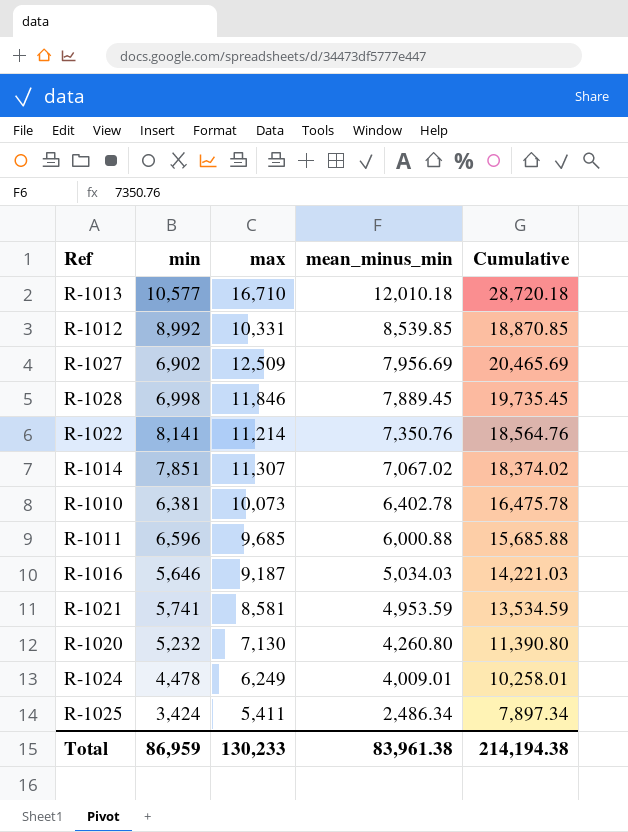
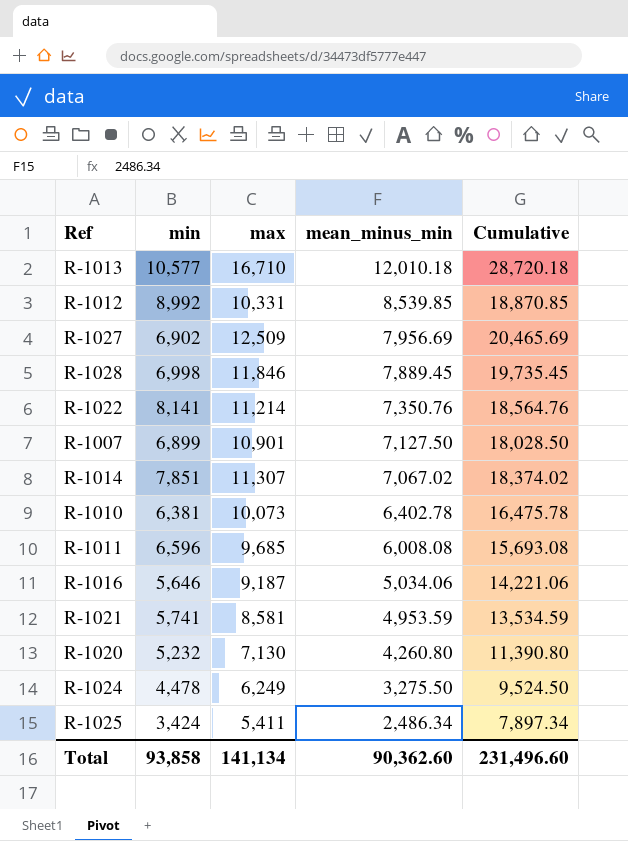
row R-1007: none -> 6,899 | 10,901 | 7,127.50 | 18,028.50
R-1011 | mean_minus_min: 6,000.88 -> 6,008.08
R-1011 | Cumulative: 15,685.88 -> 15,693.08
R-1016 | mean_minus_min: 5,034.03 -> 5,034.06
R-1016 | Cumulative: 14,221.03 -> 14,221.06
R-1024 | mean_minus_min: 4,009.01 -> 3,275.50
R-1024 | Cumulative: 10,258.01 -> 9,524.50
Total | min: 86,959 -> 93,858
Total | max: 130,233 -> 141,134
Total | mean_minus_min: 83,961.38 -> 90,362.60
Total | Cumulative: 214,194.38 -> 231,496.60

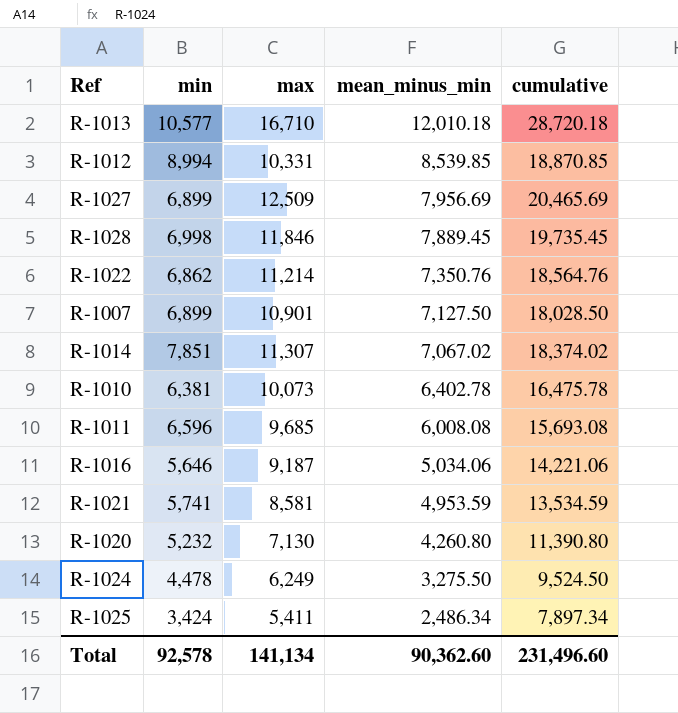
column name: Cumulative -> cumulative
R-1012 | min: 8,992 -> 8,994
R-1027 | min: 6,902 -> 6,899
R-1022 | min: 8,141 -> 6,862
Total | min: 93,858 -> 92,578

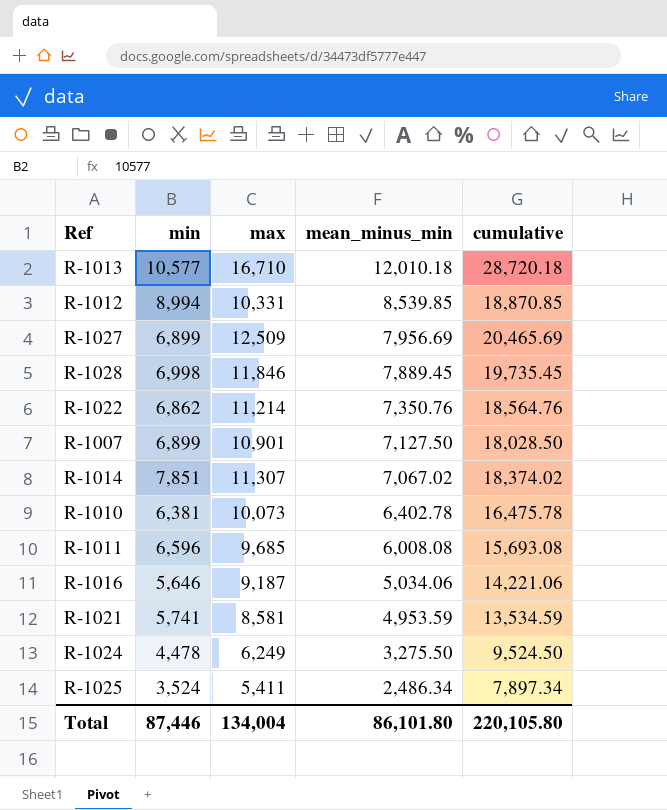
row R-1020: 5,232 | 7,130 | 4,260.80 | 11,390.80 -> none
R-1025 | min: 3,424 -> 3,524
Total | min: 92,578 -> 87,446
Total | max: 141,134 -> 134,004
Total | mean_minus_min: 90,362.60 -> 86,101.80
Total | cumulative: 231,496.60 -> 220,105.80

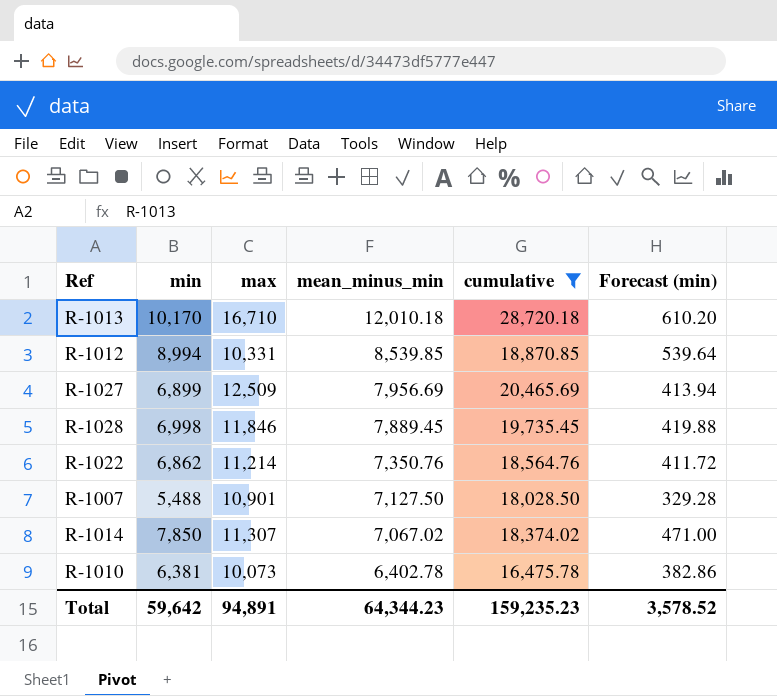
filter: none -> cumulative >= 16,475.78
column Forecast (min) | formula: none -> [min] * 0.06
R-1013 | min: 10,577 -> 10,170
R-1007 | min: 6,899 -> 5,488
R-1014 | min: 7,851 -> 7,850
Total | min: 87,446 -> 59,642
Total | max: 134,004 -> 94,891
Total | mean_minus_min: 86,101.80 -> 64,344.23
Total | cumulative: 220,105.80 -> 159,235.23

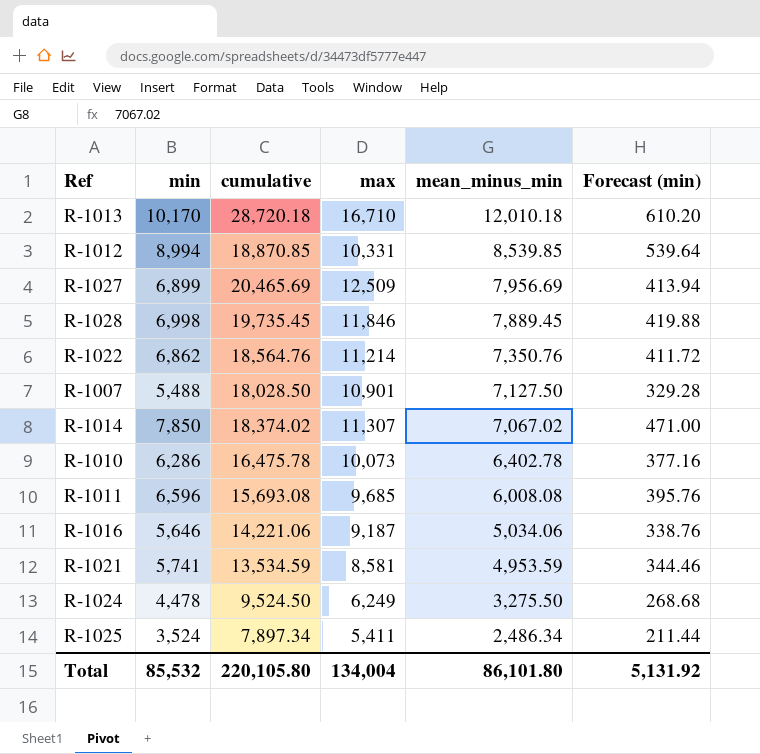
filter: cumulative >= 16,475.78 -> none
column cumulative | position: 5 -> 3
R-1010 | min: 6,381 -> 6,286
R-1010 | Forecast (min): 382.86 -> 377.16
Total | min: 59,642 -> 85,532
Total | cumulative: 159,235.23 -> 220,105.80
Total | max: 94,891 -> 134,004
Total | mean_minus_min: 64,344.23 -> 86,101.80
Total | Forecast (min): 3,578.52 -> 5,131.92

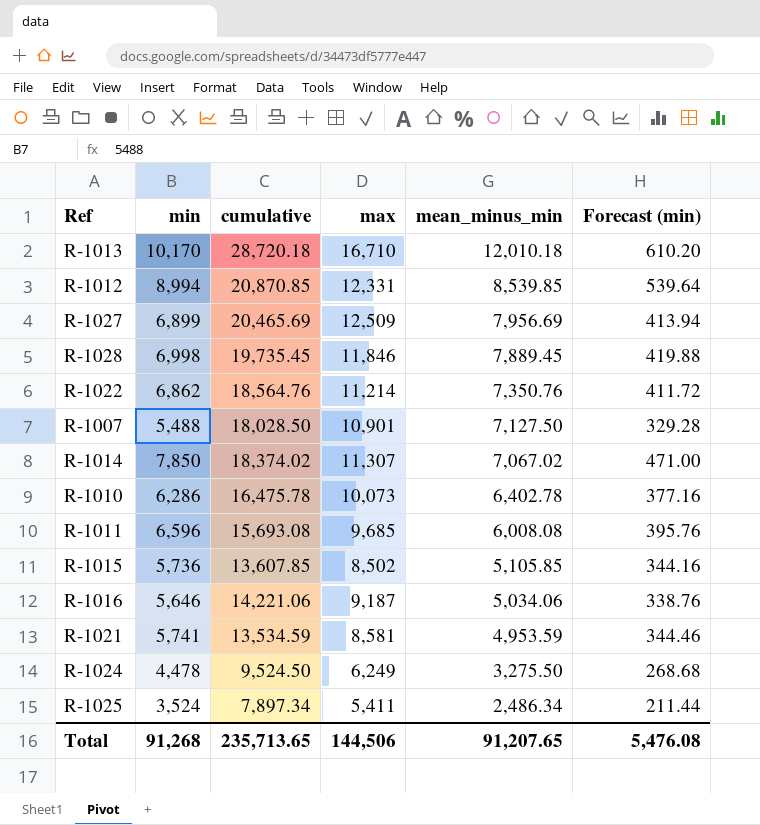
R-1012 | cumulative: 18,870.85 -> 20,870.85
R-1012 | max: 10,331 -> 12,331
row R-1015: none -> 5,736 | 13,607.85 | 8,502 | 5,105.85 | 344.16
Total | min: 85,532 -> 91,268
Total | cumulative: 220,105.80 -> 235,713.65
Total | max: 134,004 -> 144,506
Total | mean_minus_min: 86,101.80 -> 91,207.65
Total | Forecast (min): 5,131.92 -> 5,476.08

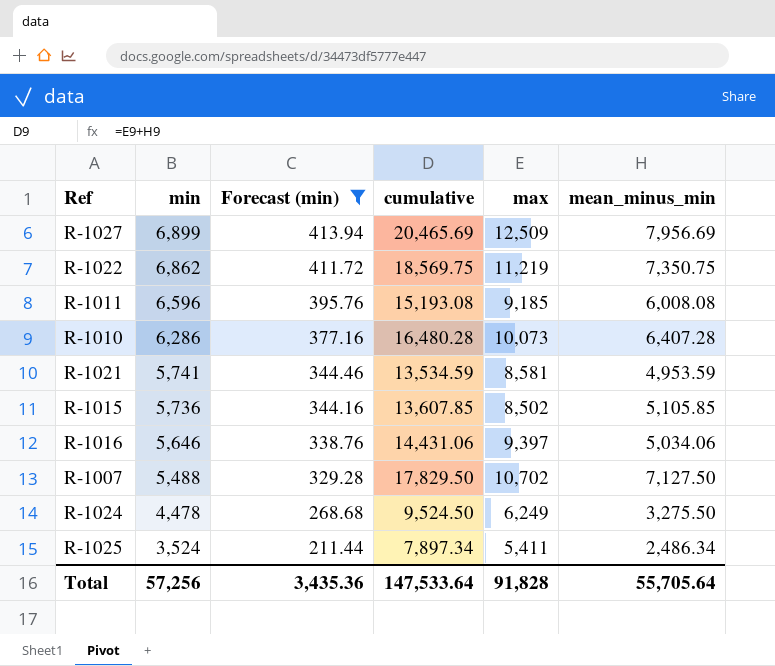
filter: none -> Forecast (min) <= 413.94
row order: mean_minus_min descending -> min descending
column Forecast (min) | position: 6 -> 3
R-1022 | cumulative: 18,564.76 -> 18,569.75
R-1022 | max: 11,214 -> 11,219
R-1022 | mean_minus_min: 7,350.76 -> 7,350.75
R-1011 | cumulative: 15,693.08 -> 15,193.08
R-1011 | max: 9,685 -> 9,185
R-1010 | cumulative: 16,475.78 -> 16,480.28
R-1010 | mean_minus_min: 6,402.78 -> 6,407.28
R-1016 | cumulative: 14,221.06 -> 14,431.06
R-1016 | max: 9,187 -> 9,397
R-1007 | cumulative: 18,028.50 -> 17,829.50
R-1007 | max: 10,901 -> 10,702
Total | min: 91,268 -> 57,256
Total | Forecast (min): 5,476.08 -> 3,435.36
Total | cumulative: 235,713.65 -> 147,533.64
Total | max: 144,506 -> 91,828
Total | mean_minus_min: 91,207.65 -> 55,705.64

